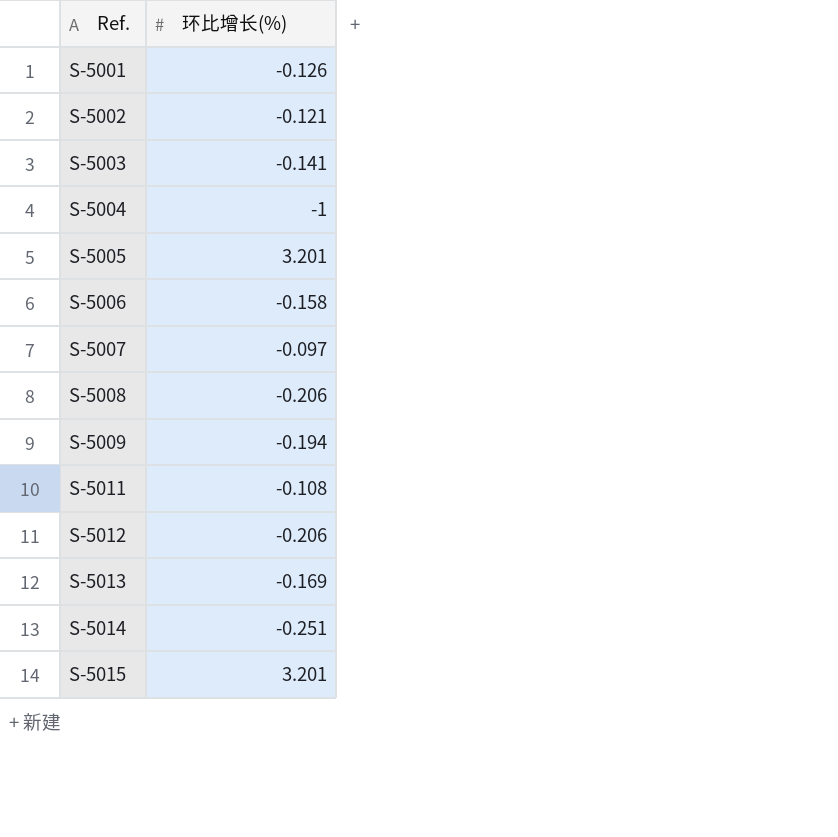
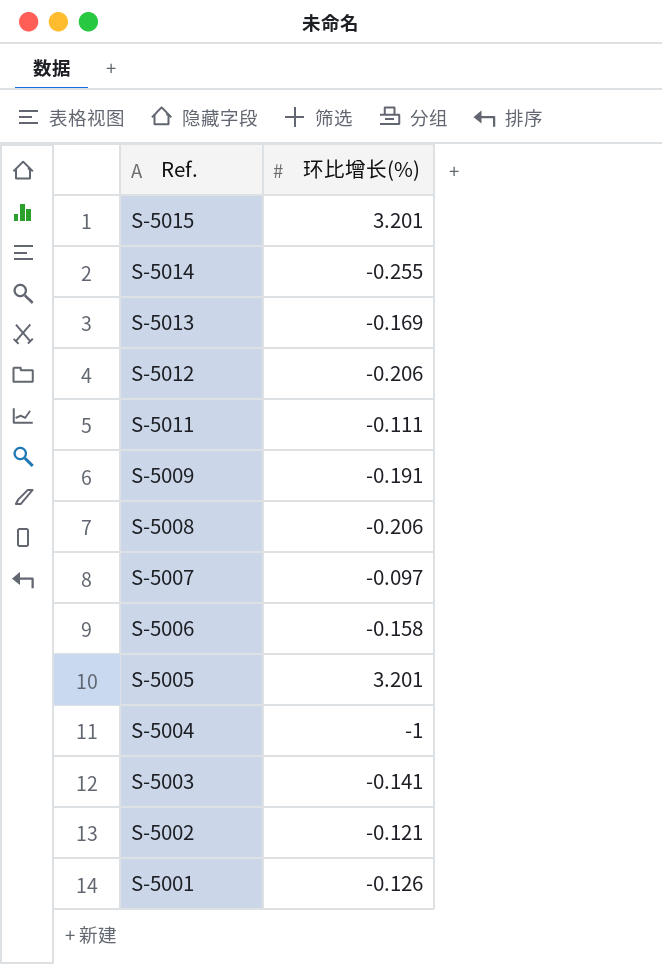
row order: Ref. ascending -> Ref. descending
S-5014 | 环比增长(%): -0.251 -> -0.255
S-5011 | 环比增长(%): -0.108 -> -0.111
S-5009 | 环比增长(%): -0.194 -> -0.191

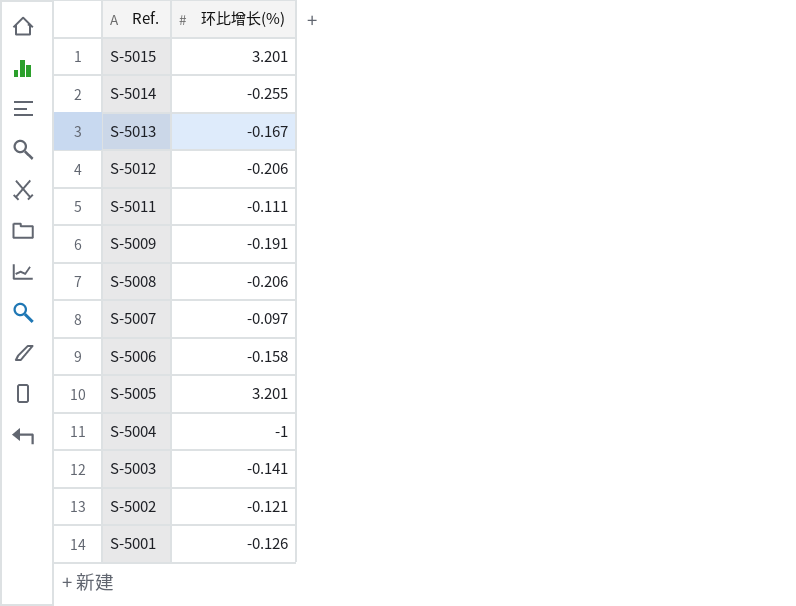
S-5013 | 环比增长(%): -0.169 -> -0.167

